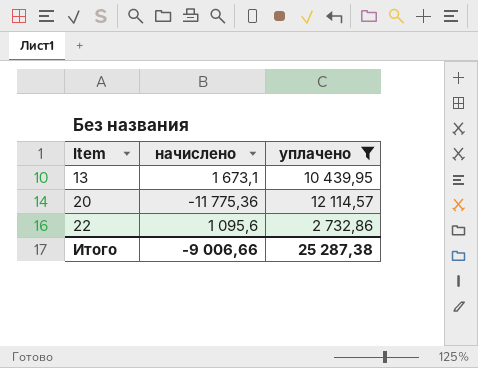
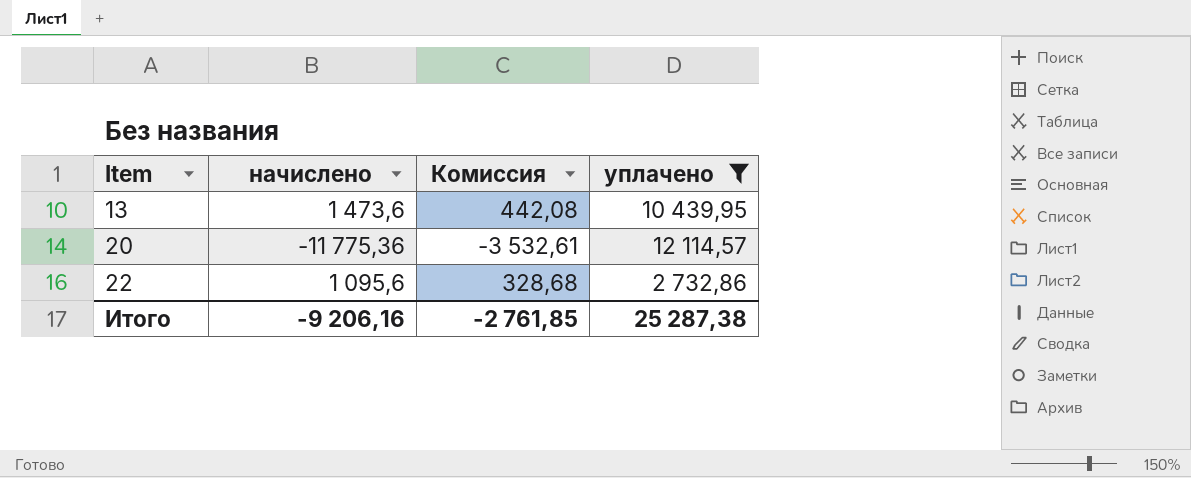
column Комиссия | formula: none -> [начислено] * 0,3
13 | начислено: 1 673,1 -> 1 473,6
Итого | начислено: -9 006,66 -> -9 206,16

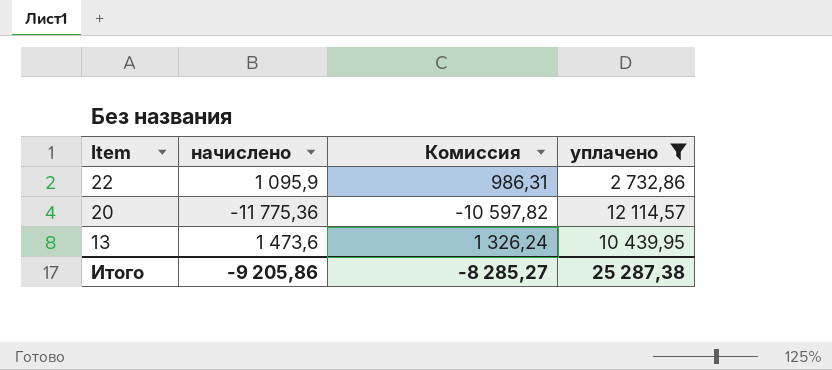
row order: Item ascending -> Item descending
column Комиссия | formula: [начислено] * 0,3 -> [начислено] * 0,9
22 | начислено: 1 095,6 -> 1 095,9
Итого | начислено: -9 206,16 -> -9 205,86
Итого | Комиссия: -2 761,85 -> -8 285,27

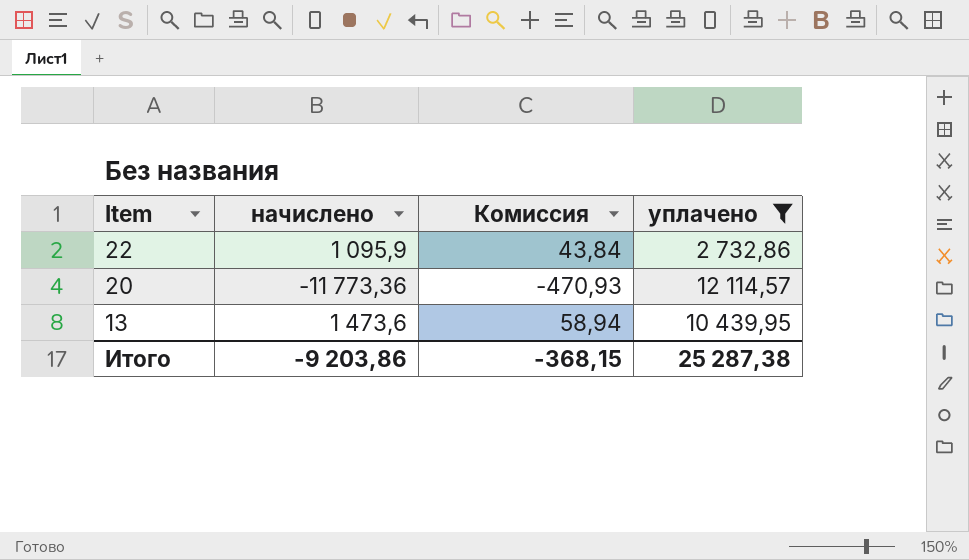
column Комиссия | formula: [начислено] * 0,9 -> [начислено] * 0,04
20 | начислено: -11 775,36 -> -11 773,36
Итого | начислено: -9 205,86 -> -9 203,86
Итого | Комиссия: -8 285,27 -> -368,15

